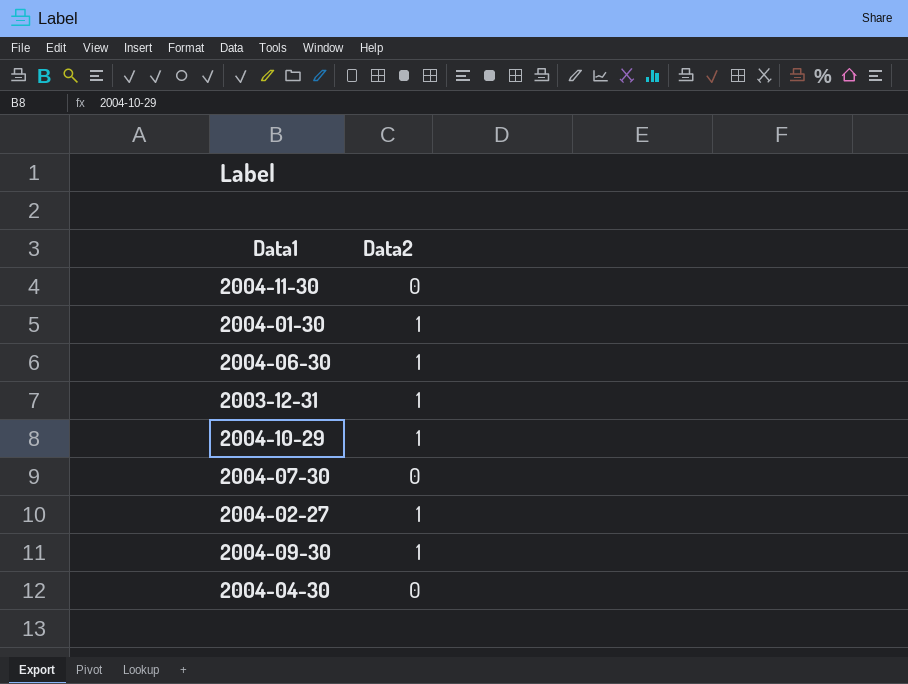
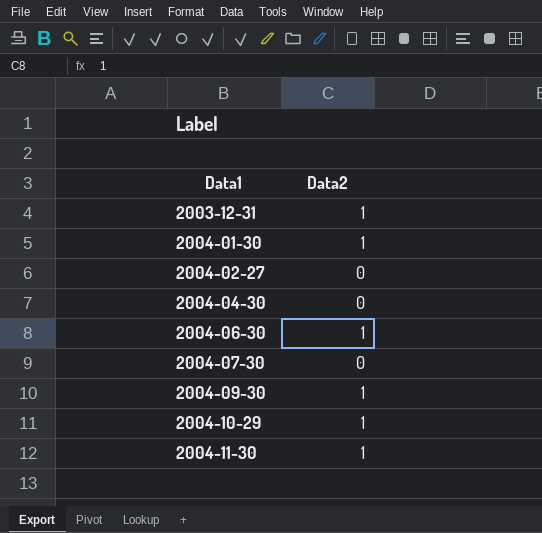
row order: none -> Data1 ascending
2004-02-27 | Data2: 1 -> 0
2004-11-30 | Data2: 0 -> 1

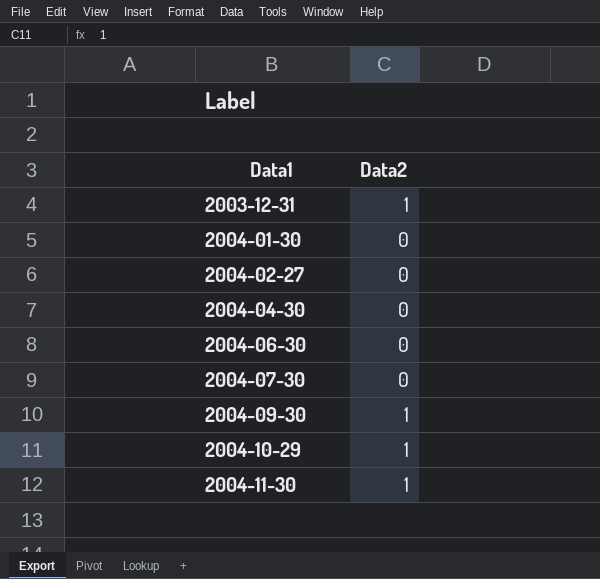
2004-01-30 | Data2: 1 -> 0
2004-06-30 | Data2: 1 -> 0

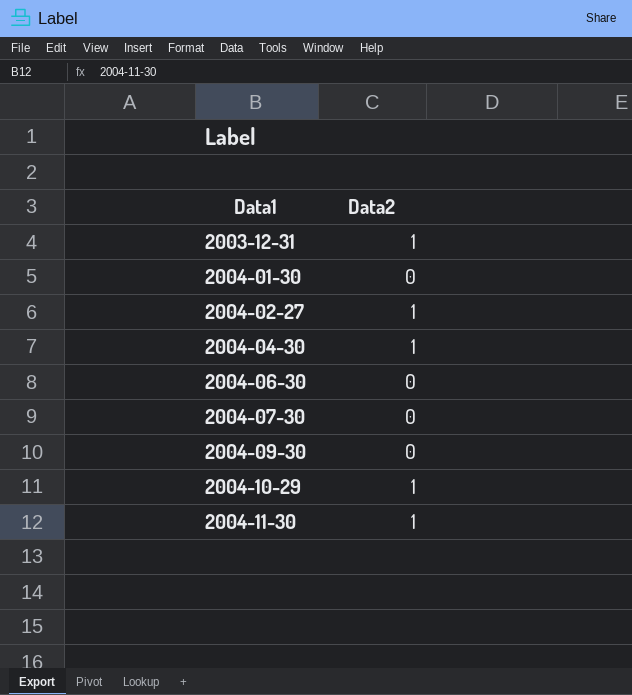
2004-02-27 | Data2: 0 -> 1
2004-04-30 | Data2: 0 -> 1
2004-09-30 | Data2: 1 -> 0

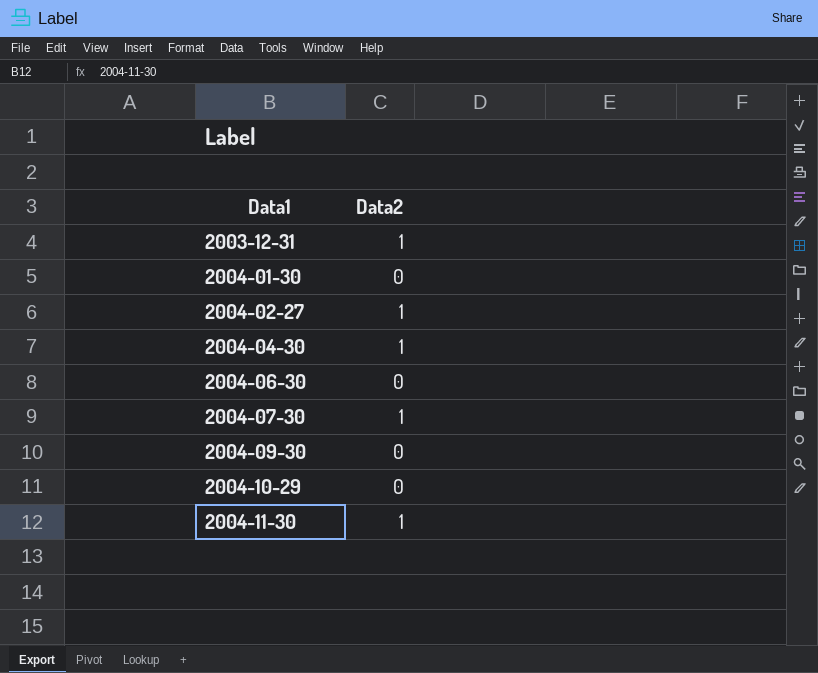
2004-07-30 | Data2: 0 -> 1
2004-10-29 | Data2: 1 -> 0

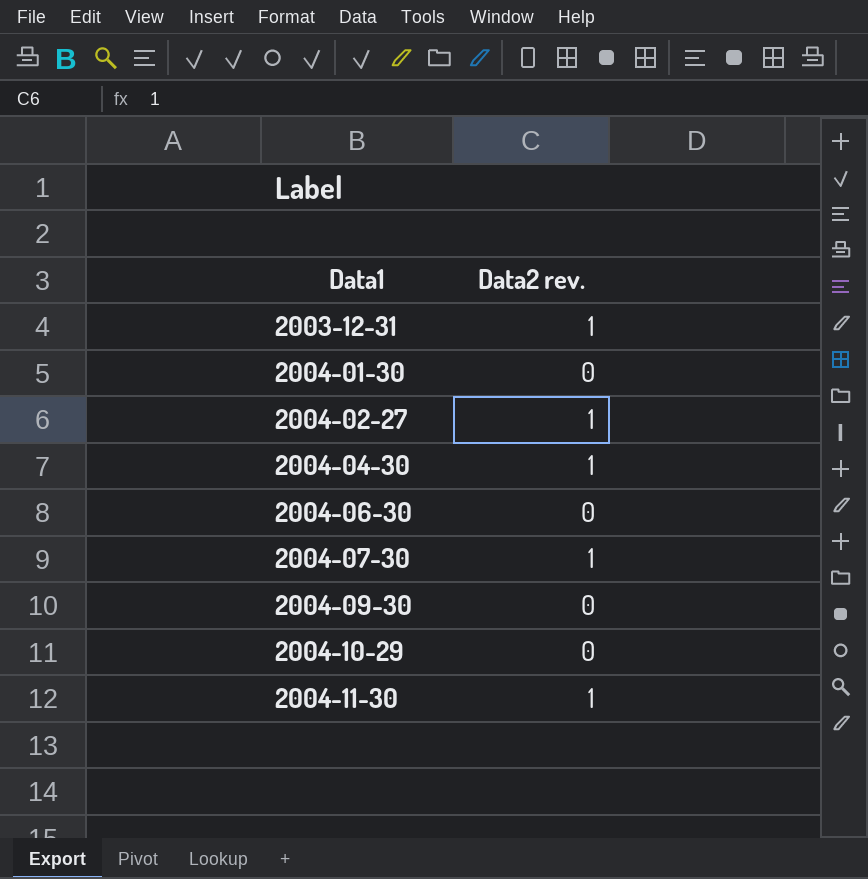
column name: Data2 -> Data2 rev.

